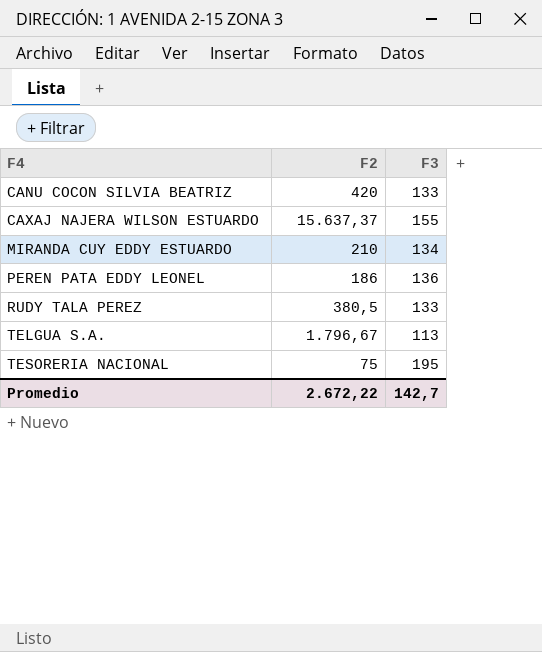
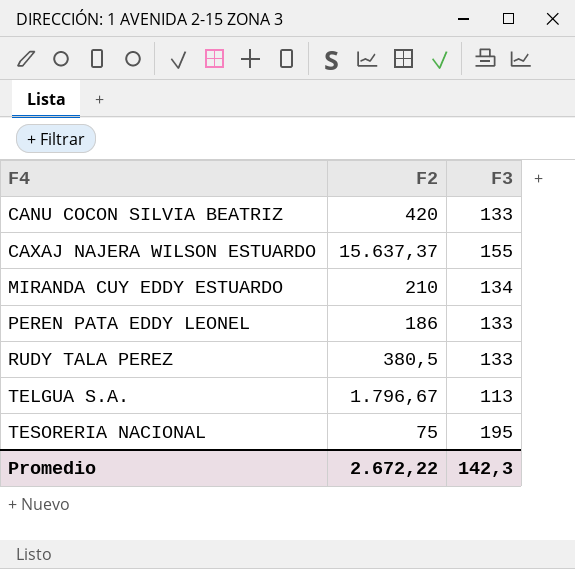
PEREN PATA EDDY LEONEL | F3: 136 -> 133
Promedio | F3: 142,7 -> 142,3

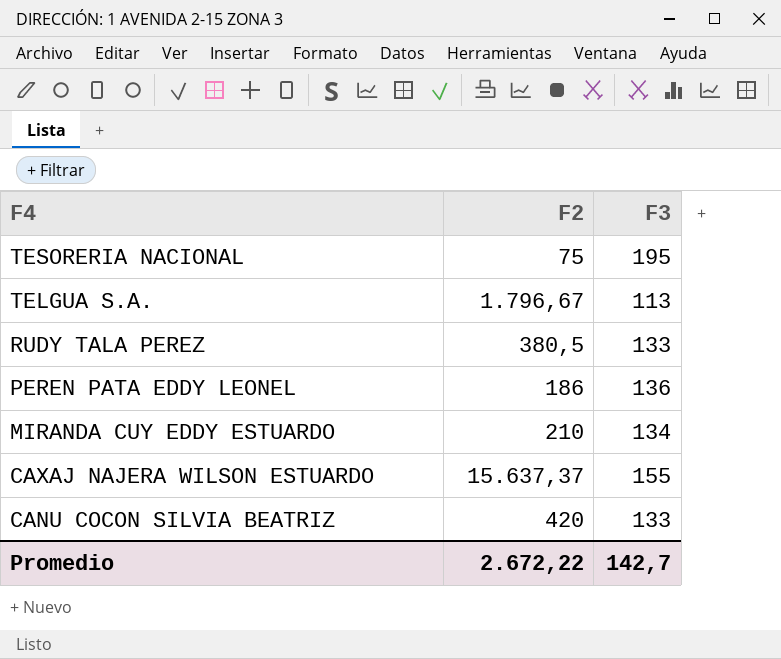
row order: F4 ascending -> F4 descending
PEREN PATA EDDY LEONEL | F3: 133 -> 136
Promedio | F3: 142,3 -> 142,7

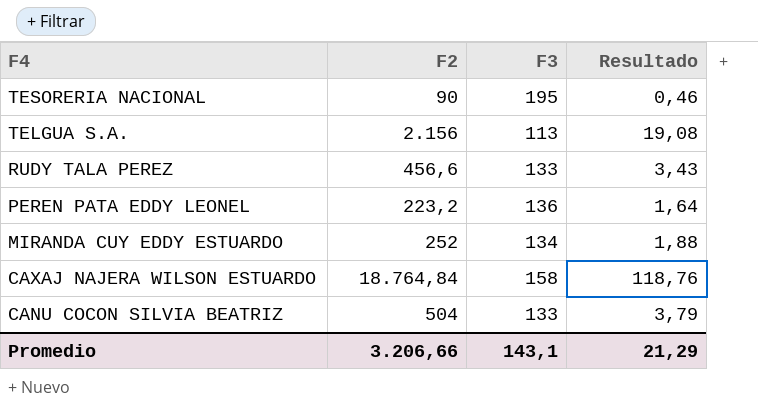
column Resultado | formula: none -> [F2] / [F3]
TESORERIA NACIONAL | F2: 75 -> 90
TELGUA S.A. | F2: 1.796,67 -> 2.156
RUDY TALA PEREZ | F2: 380,5 -> 456,6
PEREN PATA EDDY LEONEL | F2: 186 -> 223,2
MIRANDA CUY EDDY ESTUARDO | F2: 210 -> 252
CAXAJ NAJERA WILSON ESTUARDO | F2: 15.637,37 -> 18.764,84
CAXAJ NAJERA WILSON ESTUARDO | F3: 155 -> 158
CANU COCON SILVIA BEATRIZ | F2: 420 -> 504
Promedio | F2: 2.672,22 -> 3.206,66
Promedio | F3: 142,7 -> 143,1

